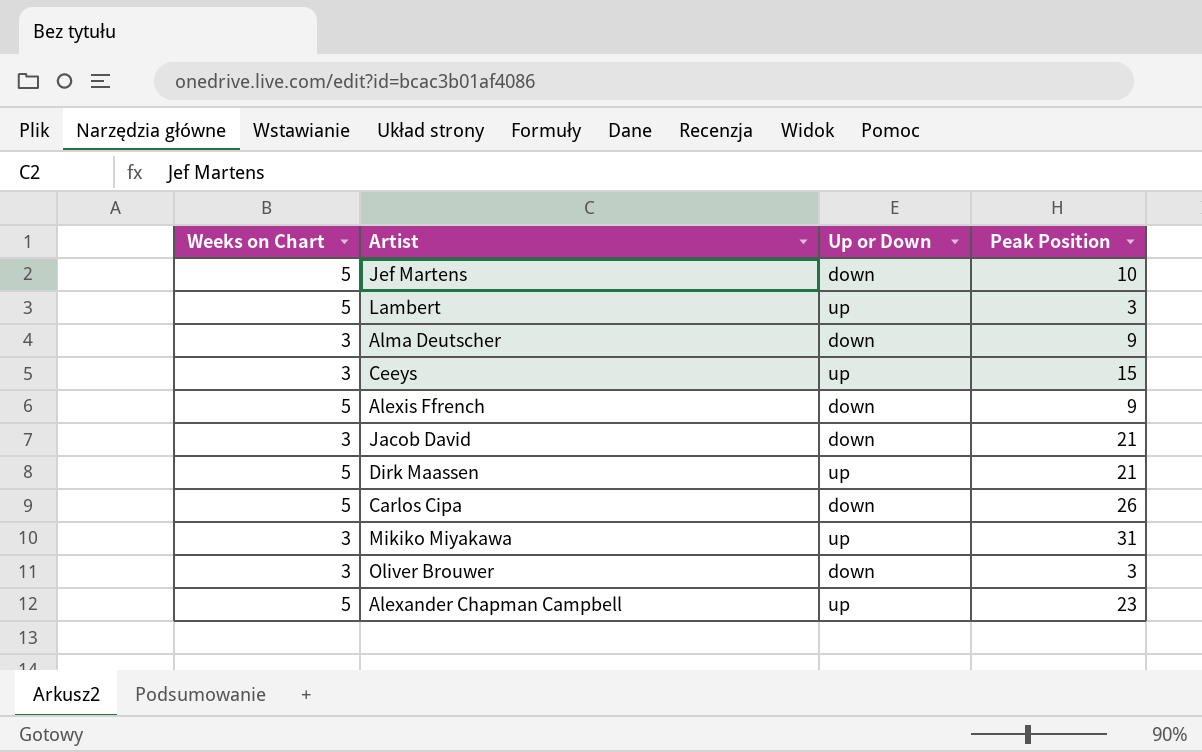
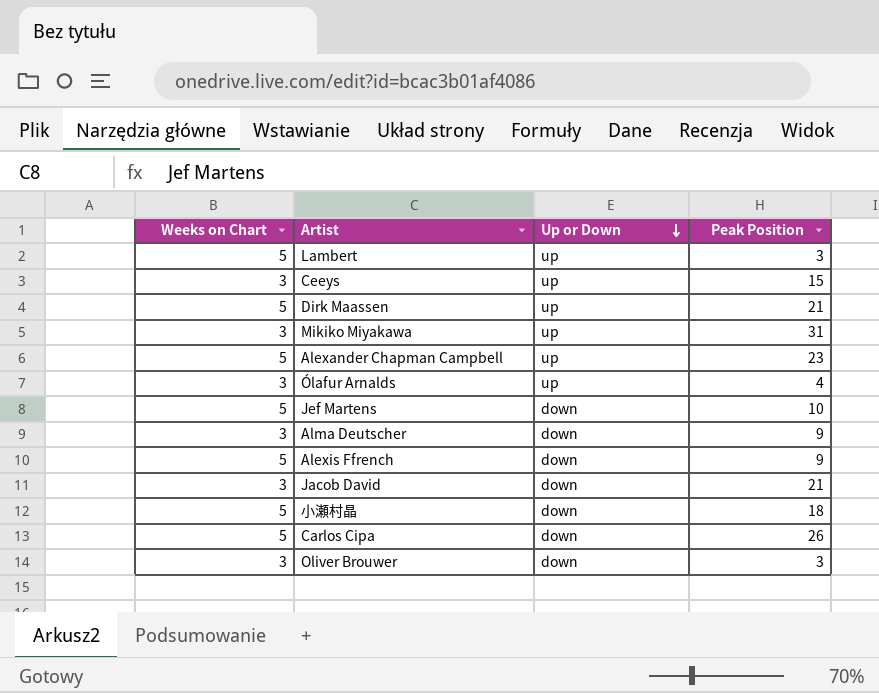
row order: none -> Up or Down descending
row Ólafur Arnalds: none -> 3 | up | 4
row 小瀬村晶: none -> 5 | down | 18

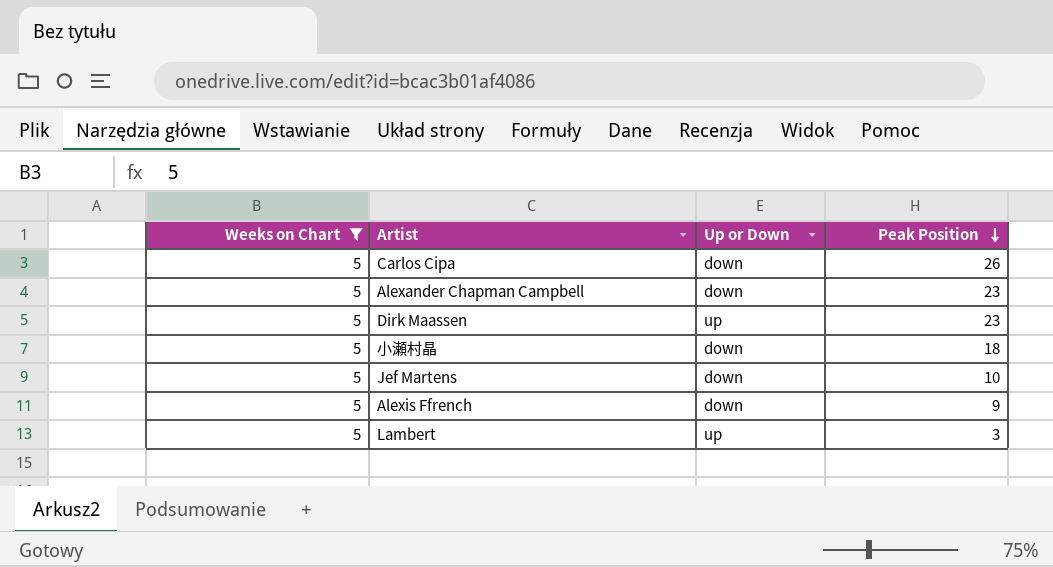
filter: none -> Weeks on Chart = 5
row order: Up or Down descending -> Peak Position descending
Alexander Chapman Campbell | Up or Down: up -> down
Dirk Maassen | Peak Position: 21 -> 23

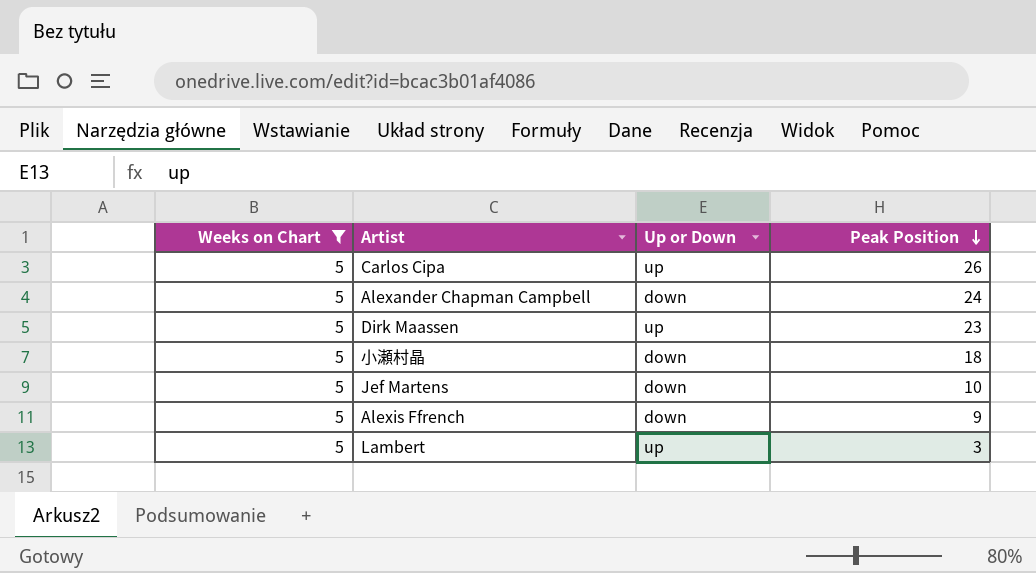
Carlos Cipa | Up or Down: down -> up
Alexander Chapman Campbell | Peak Position: 23 -> 24

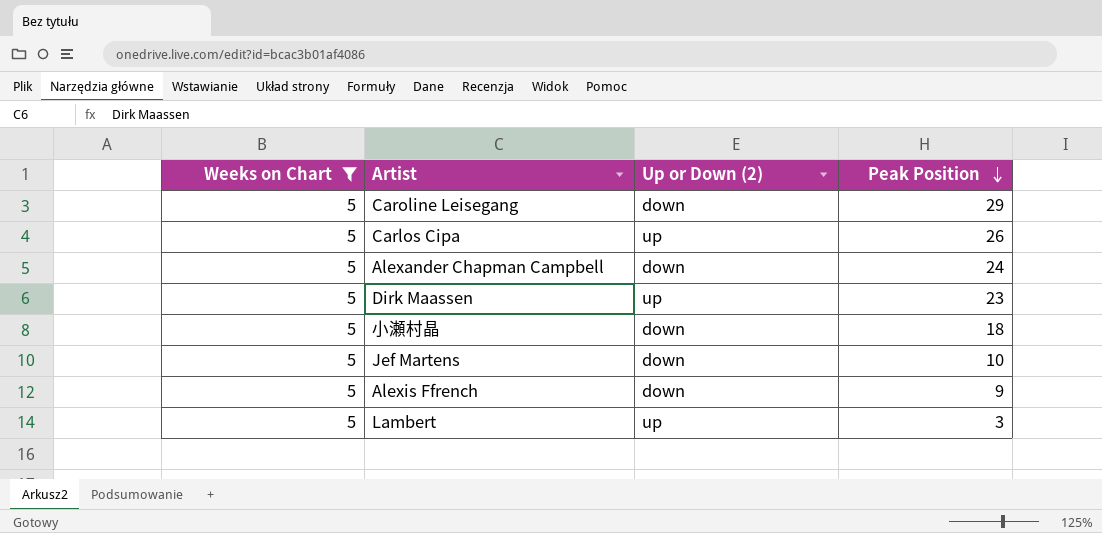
column name: Up or Down -> Up or Down (2)
row Caroline Leisegang: none -> 5 | down | 29

